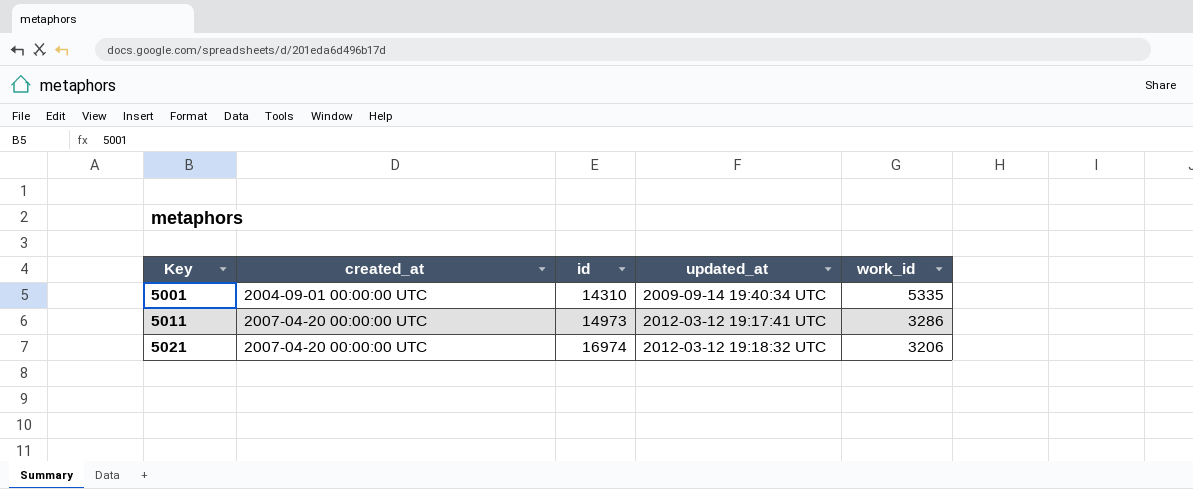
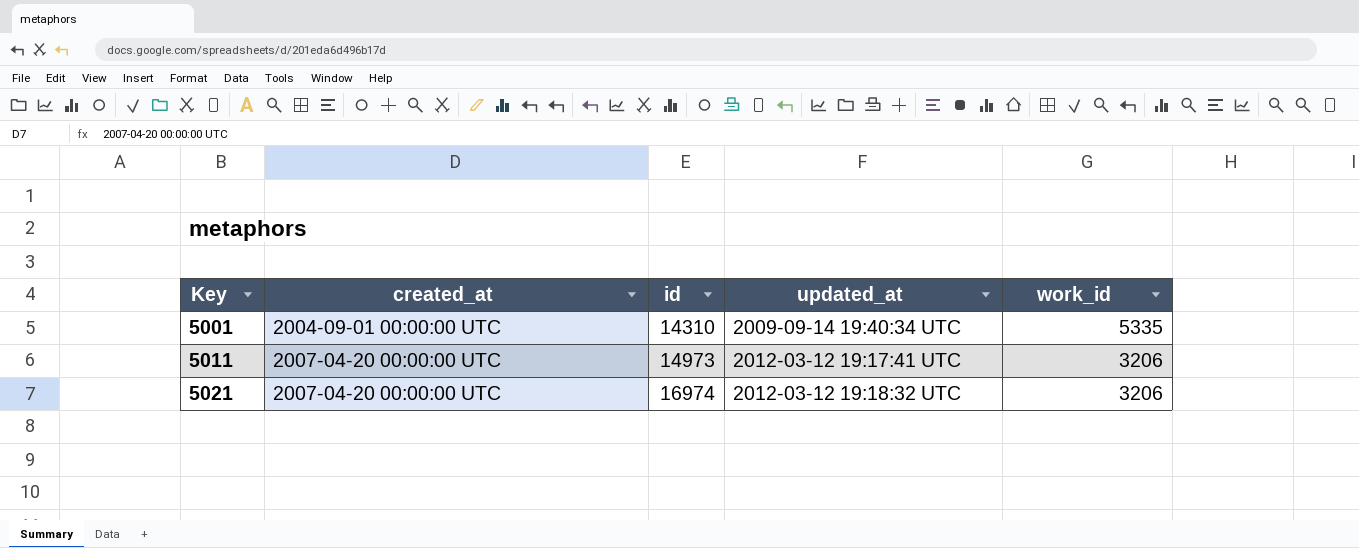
5011 | work_id: 3286 -> 3206

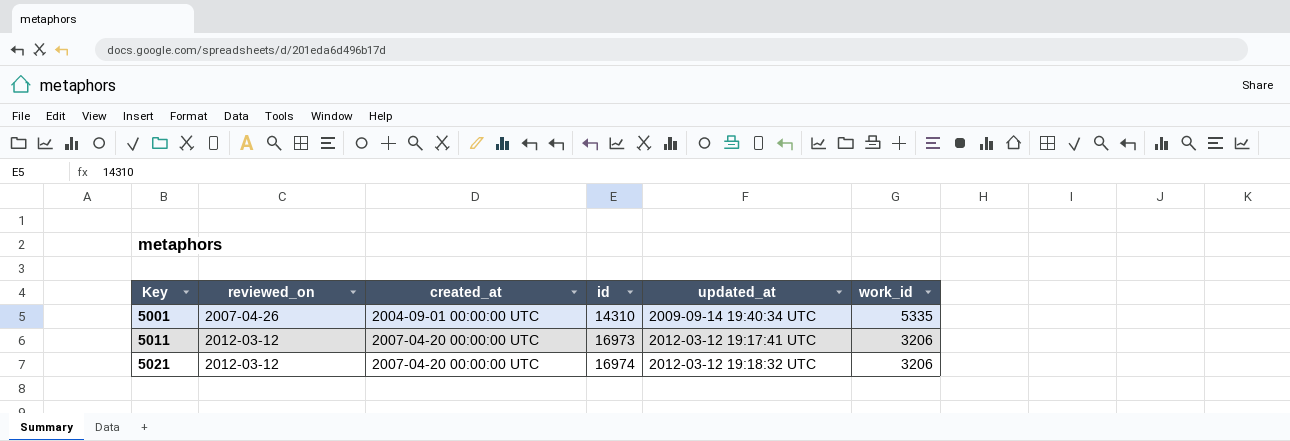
column reviewed_on | position: none -> 2
5011 | id: 14973 -> 16973

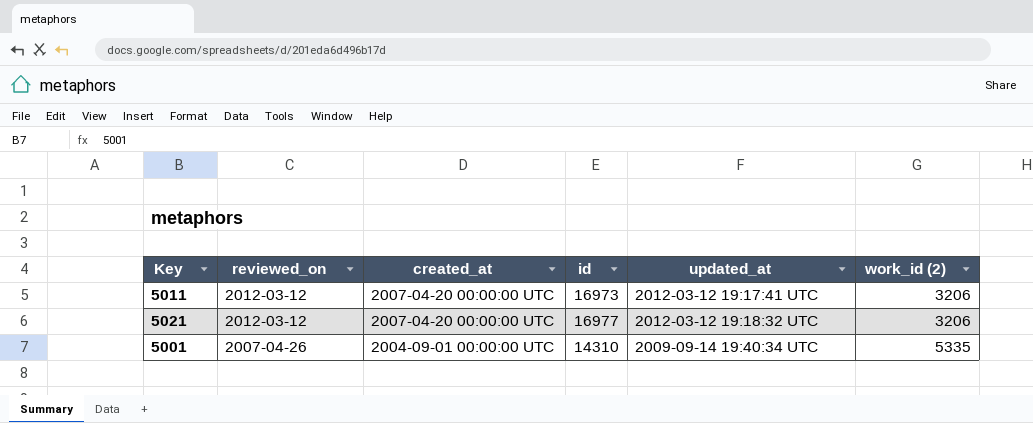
row order: Key ascending -> reviewed_on descending
column name: work_id -> work_id (2)
5021 | id: 16974 -> 16977

